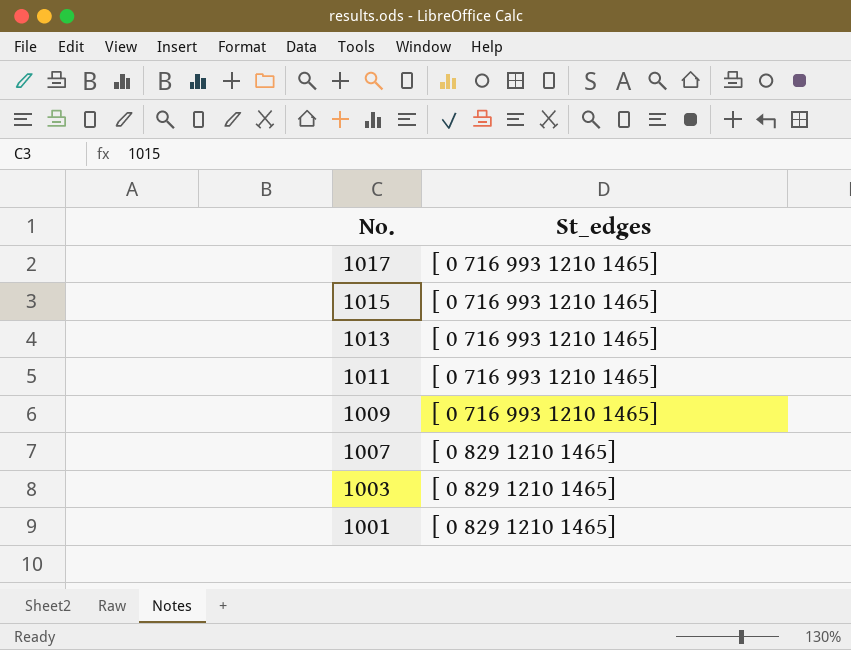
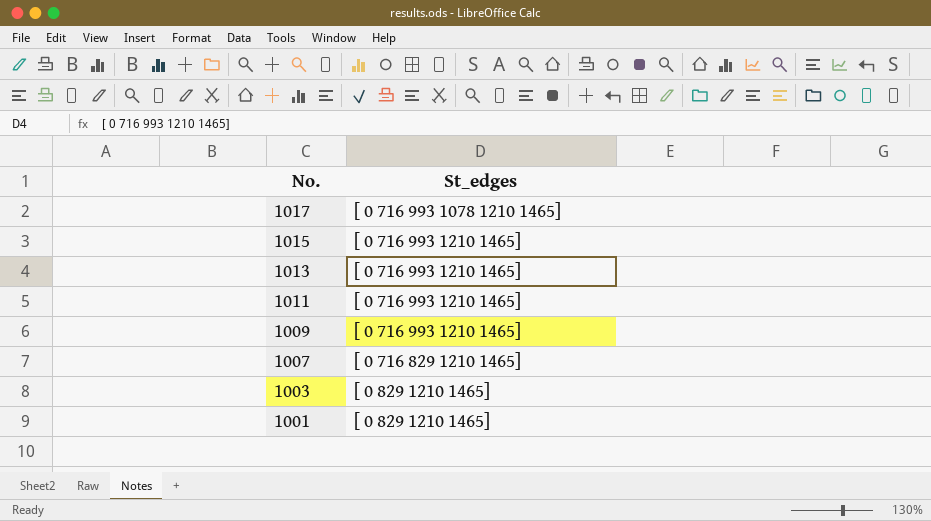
1017 | St_edges: [ 0 716 993 1210 1465] -> [ 0 716 993 1078 1210 1465]
1007 | St_edges: [ 0 829 1210 1465] -> [ 0 716 829 1210 1465]

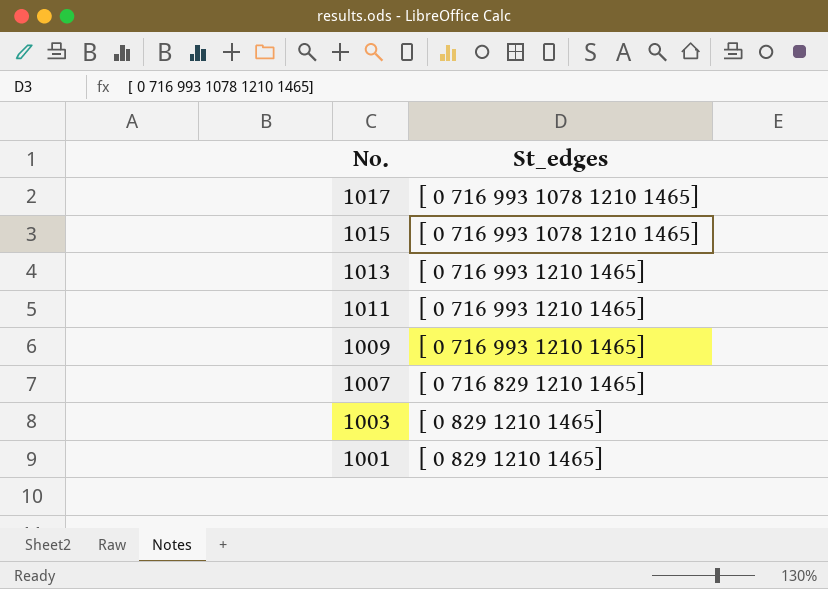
1015 | St_edges: [ 0 716 993 1210 1465] -> [ 0 716 993 1078 1210 1465]

